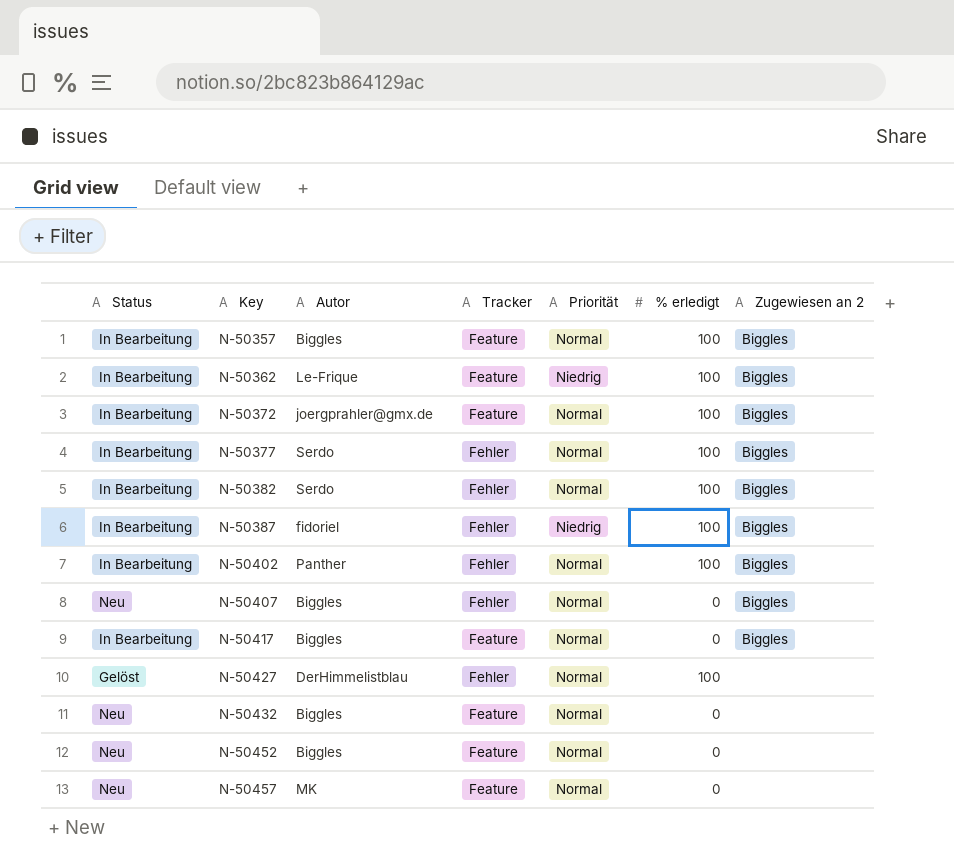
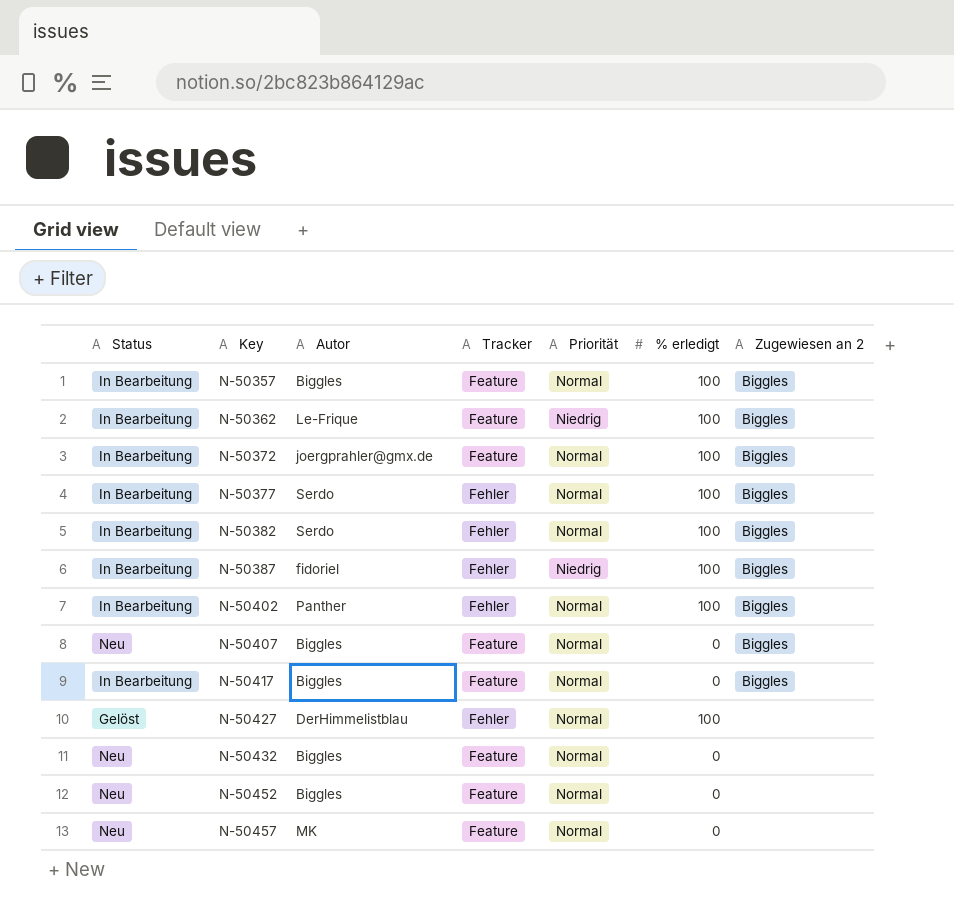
N-50407 | Tracker: Fehler -> Feature

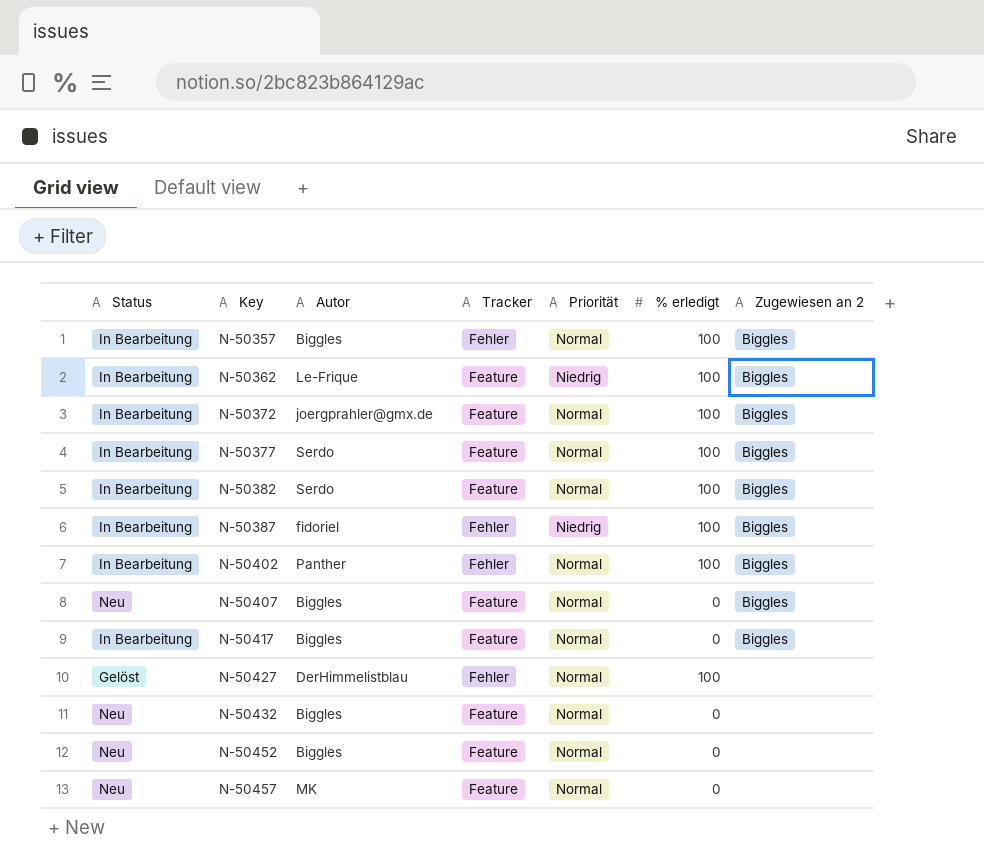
N-50357 | Tracker: Feature -> Fehler
N-50377 | Tracker: Fehler -> Feature
N-50382 | Tracker: Fehler -> Feature

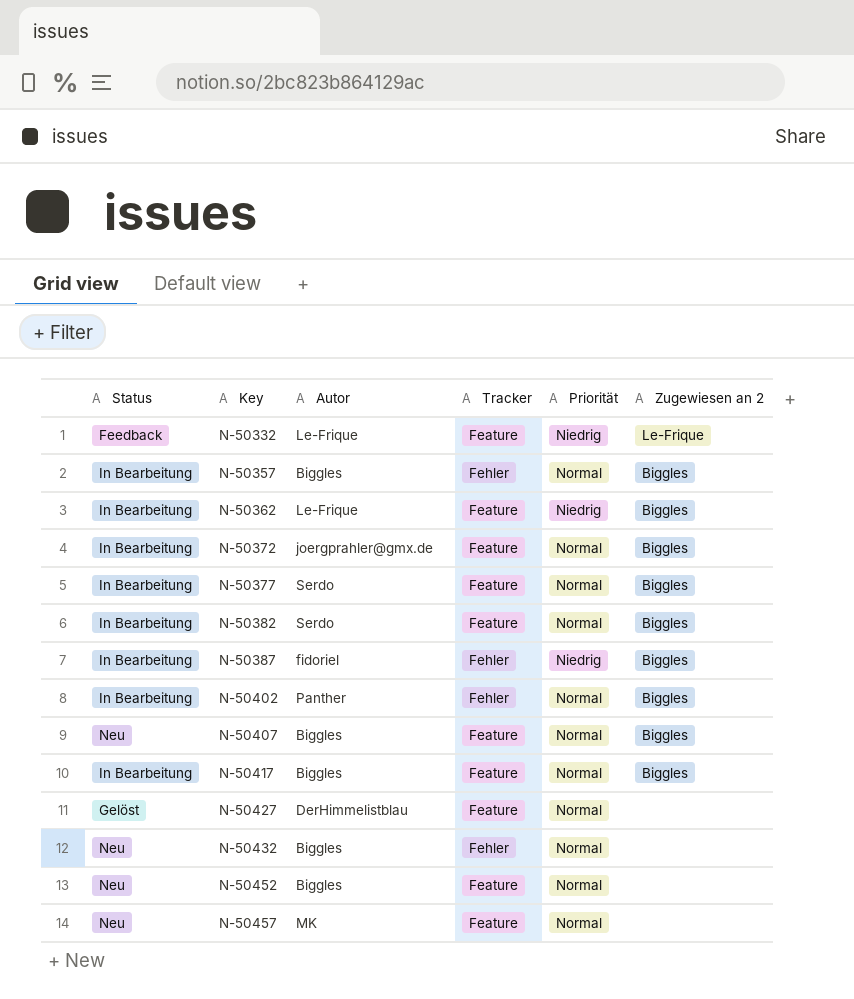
column % erledigt | position: 6 -> none
row N-50332: none -> Feedback | Le-Frique | Feature | Niedrig | Le-Frique
N-50427 | Tracker: Fehler -> Feature
N-50432 | Tracker: Feature -> Fehler

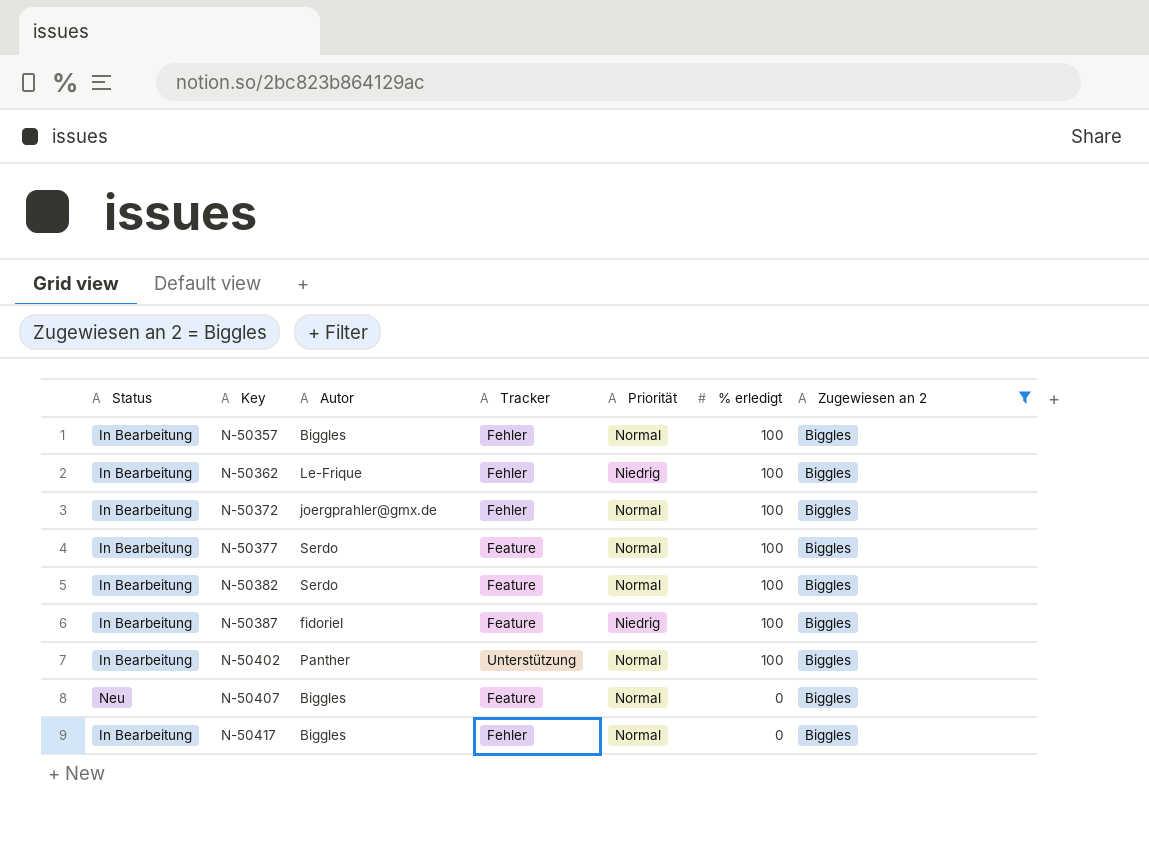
filter: none -> Zugewiesen an 2 = Biggles
column % erledigt | position: none -> 6
N-50362 | Tracker: Feature -> Fehler
N-50372 | Tracker: Feature -> Fehler
N-50387 | Tracker: Fehler -> Feature
N-50402 | Tracker: Fehler -> Unterstützung
N-50417 | Tracker: Feature -> Fehler

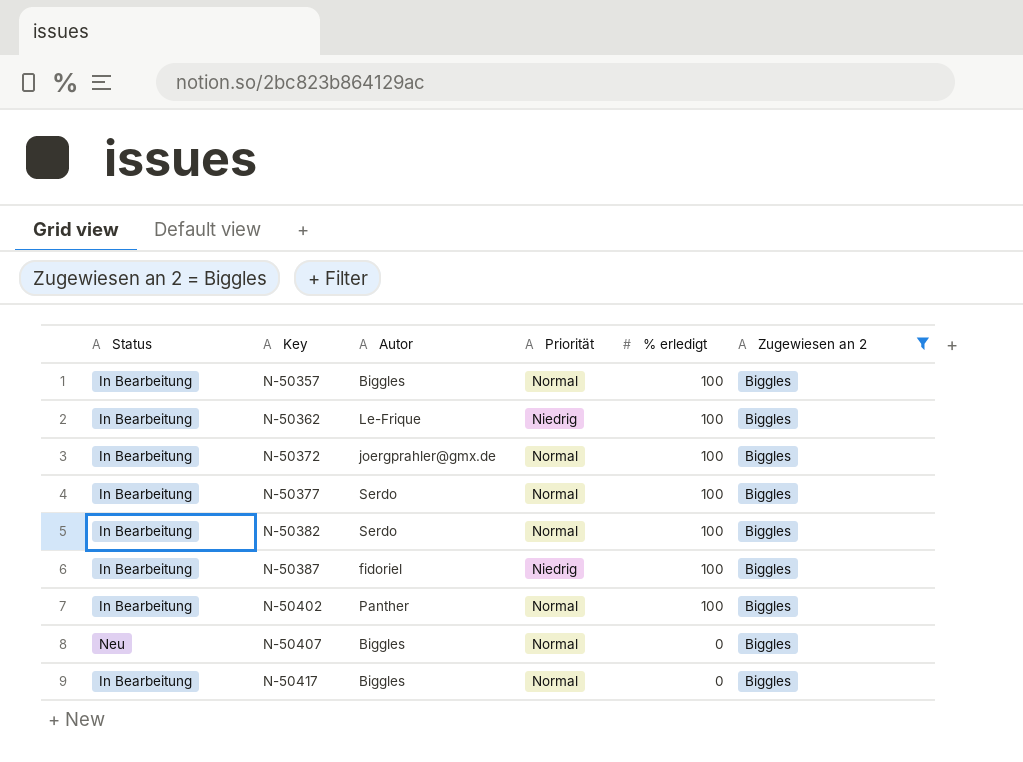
column Tracker | position: 4 -> none

